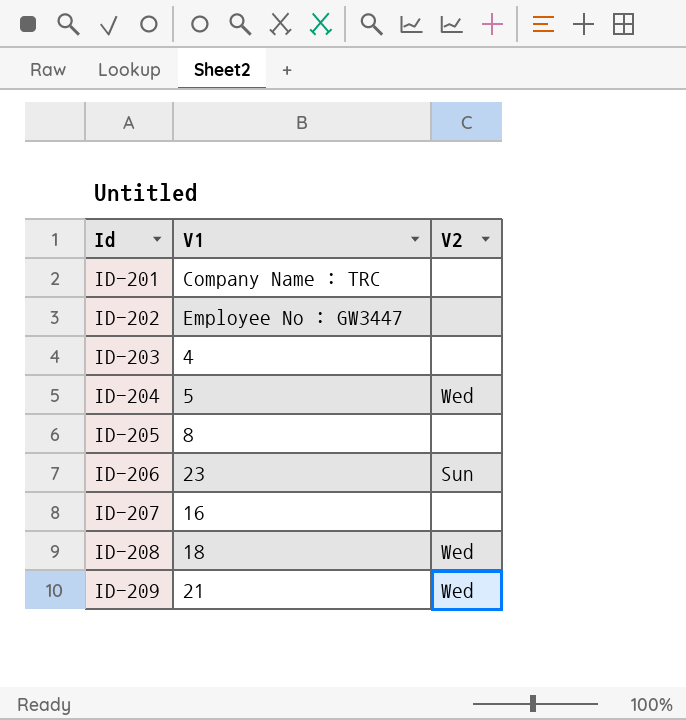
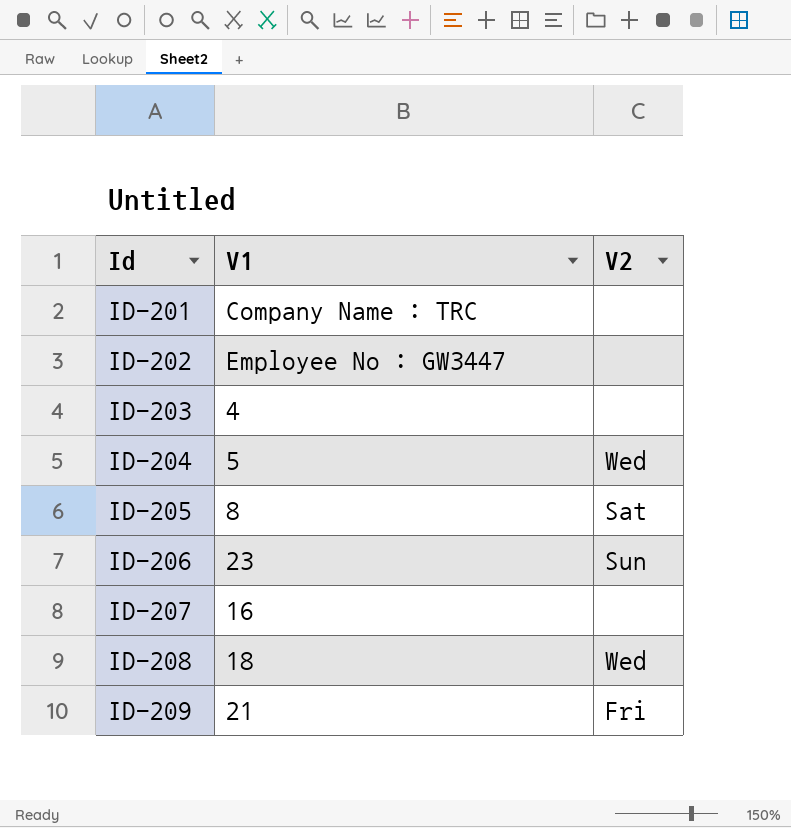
ID-205 | V2: none -> Sat
ID-209 | V2: Wed -> Fri

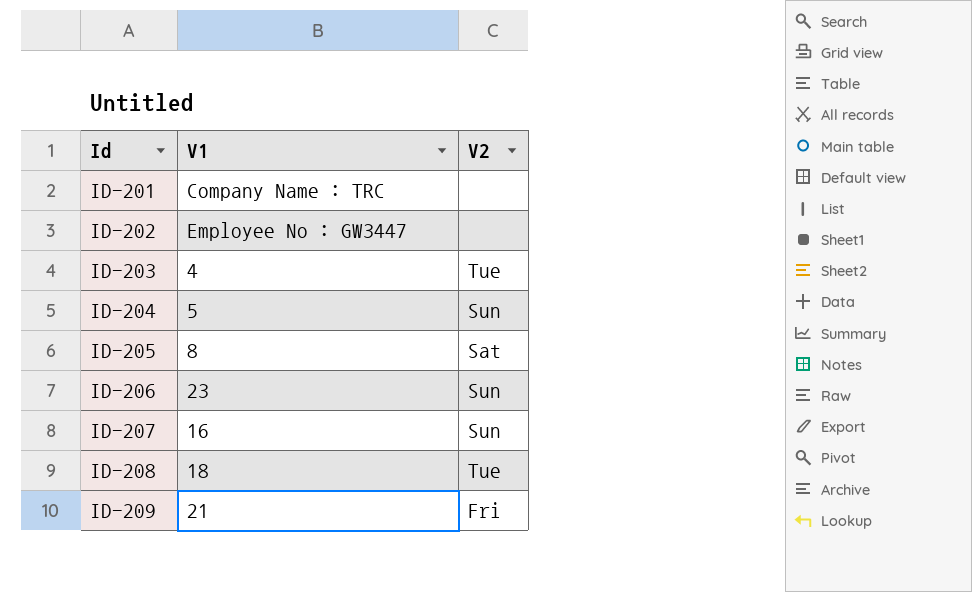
ID-203 | V2: none -> Tue
ID-204 | V2: Wed -> Sun
ID-207 | V2: none -> Sun
ID-208 | V2: Wed -> Tue

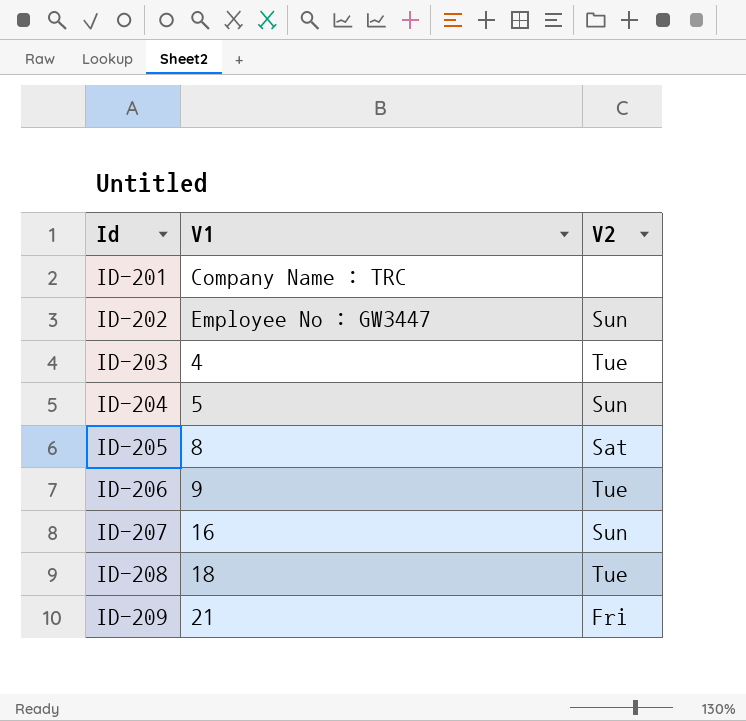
ID-202 | V2: none -> Sun
ID-206 | V1: 23 -> 9
ID-206 | V2: Sun -> Tue

